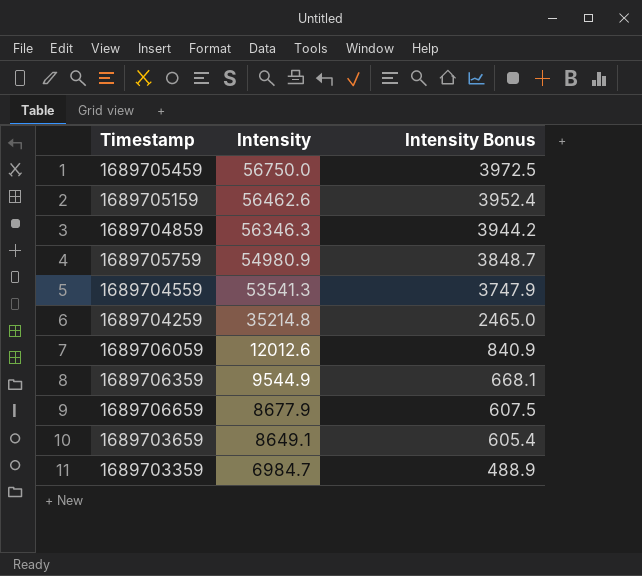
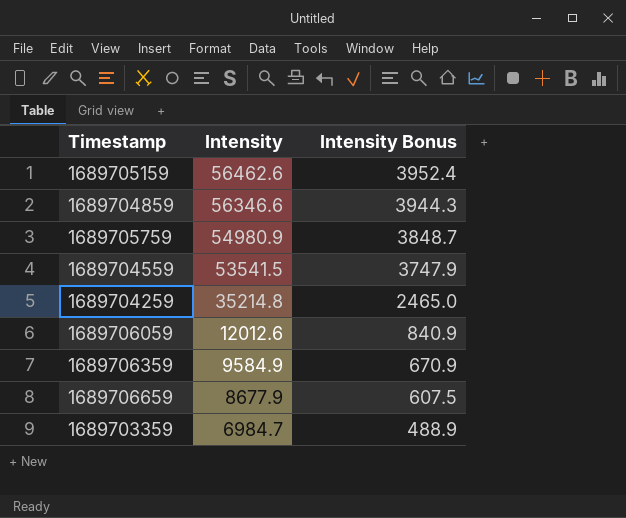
row 1689705459: 56750.0 | 3972.5 -> none
row 1689703659: 8649.1 | 605.4 -> none
1689704859 | Intensity: 56346.3 -> 56346.6
1689704859 | Intensity Bonus: 3944.2 -> 3944.3
1689704559 | Intensity: 53541.3 -> 53541.5
1689706359 | Intensity: 9544.9 -> 9584.9
1689706359 | Intensity Bonus: 668.1 -> 670.9

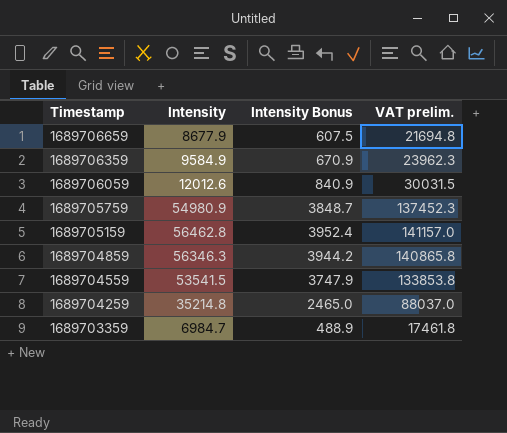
row order: Intensity descending -> Timestamp descending
column VAT prelim. | formula: none -> [Intensity] * 2.5
1689705159 | Intensity: 56462.6 -> 56462.8
1689704859 | Intensity: 56346.6 -> 56346.3
1689704859 | Intensity Bonus: 3944.3 -> 3944.2

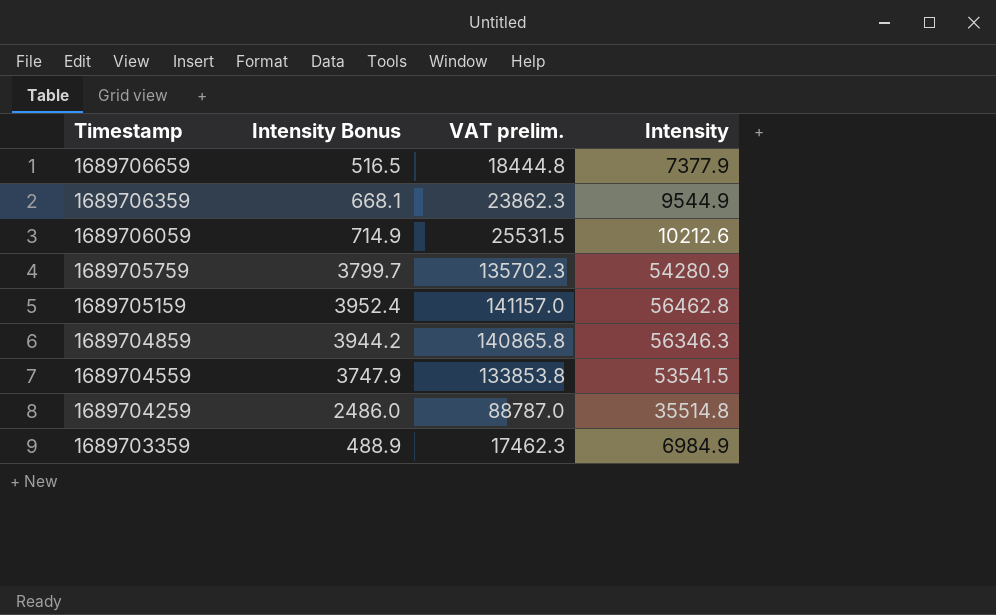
column Intensity | position: 2 -> 4
1689706659 | Intensity Bonus: 607.5 -> 516.5
1689706659 | VAT prelim.: 21694.8 -> 18444.8
1689706659 | Intensity: 8677.9 -> 7377.9
1689706359 | Intensity Bonus: 670.9 -> 668.1
1689706359 | VAT prelim.: 23962.3 -> 23862.3
1689706359 | Intensity: 9584.9 -> 9544.9
1689706059 | Intensity Bonus: 840.9 -> 714.9
1689706059 | VAT prelim.: 30031.5 -> 25531.5
1689706059 | Intensity: 12012.6 -> 10212.6
1689705759 | Intensity Bonus: 3848.7 -> 3799.7
1689705759 | VAT prelim.: 137452.3 -> 135702.3
1689705759 | Intensity: 54980.9 -> 54280.9
1689704259 | Intensity Bonus: 2465.0 -> 2486.0
1689704259 | VAT prelim.: 88037.0 -> 88787.0
1689704259 | Intensity: 35214.8 -> 35514.8
1689703359 | VAT prelim.: 17461.8 -> 17462.3
1689703359 | Intensity: 6984.7 -> 6984.9

